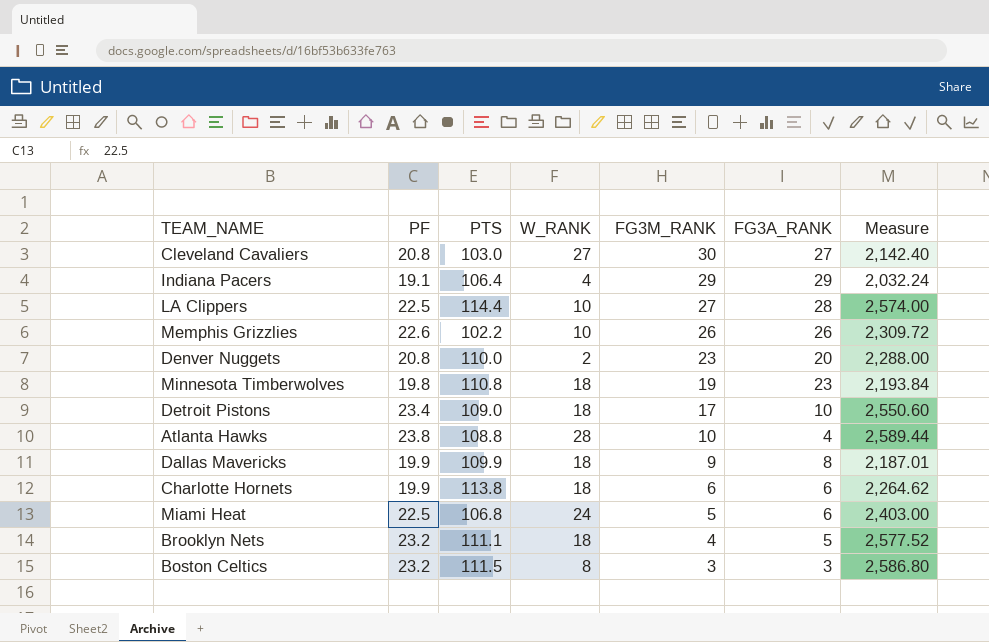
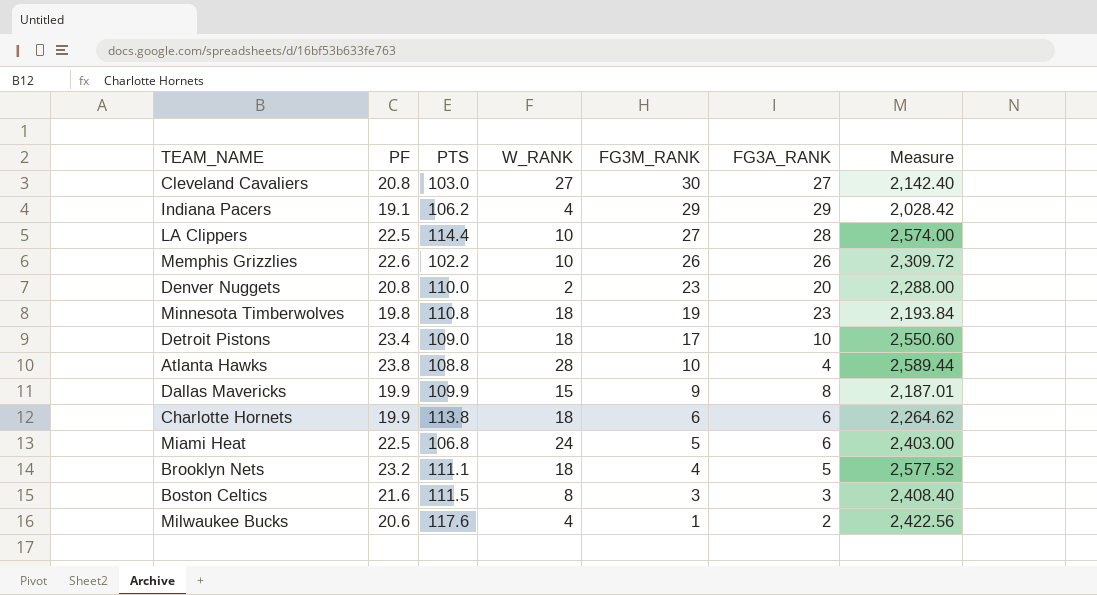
Indiana Pacers | PTS: 106.4 -> 106.2
Indiana Pacers | Measure: 2,032.24 -> 2,028.42
Dallas Mavericks | W_RANK: 18 -> 15
Boston Celtics | PF: 23.2 -> 21.6
Boston Celtics | Measure: 2,586.80 -> 2,408.40
row Milwaukee Bucks: none -> 20.6 | 117.6 | 4 | 1 | 2 | 2,422.56

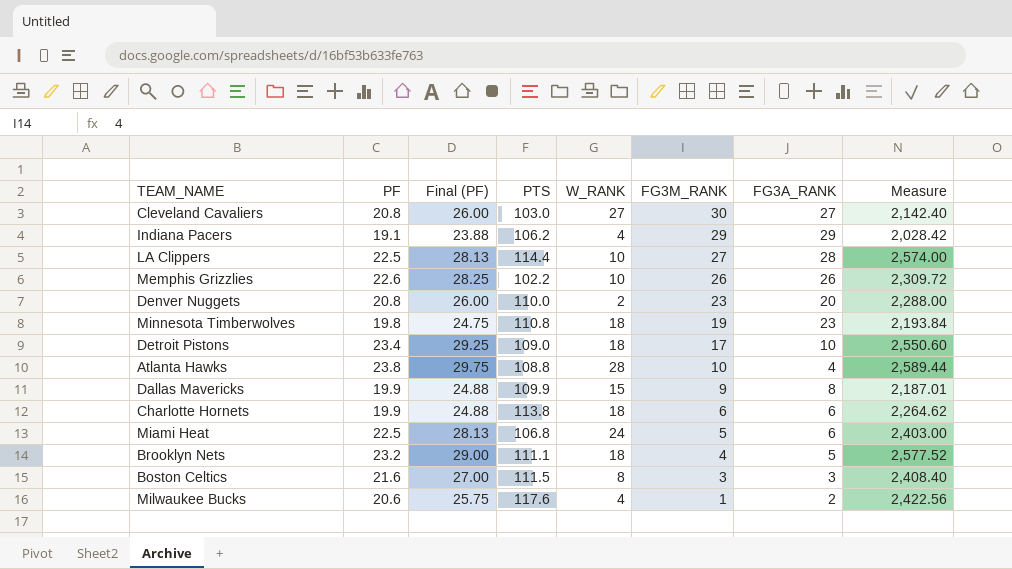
column Final (PF) | formula: none -> [PF] * 1.25

